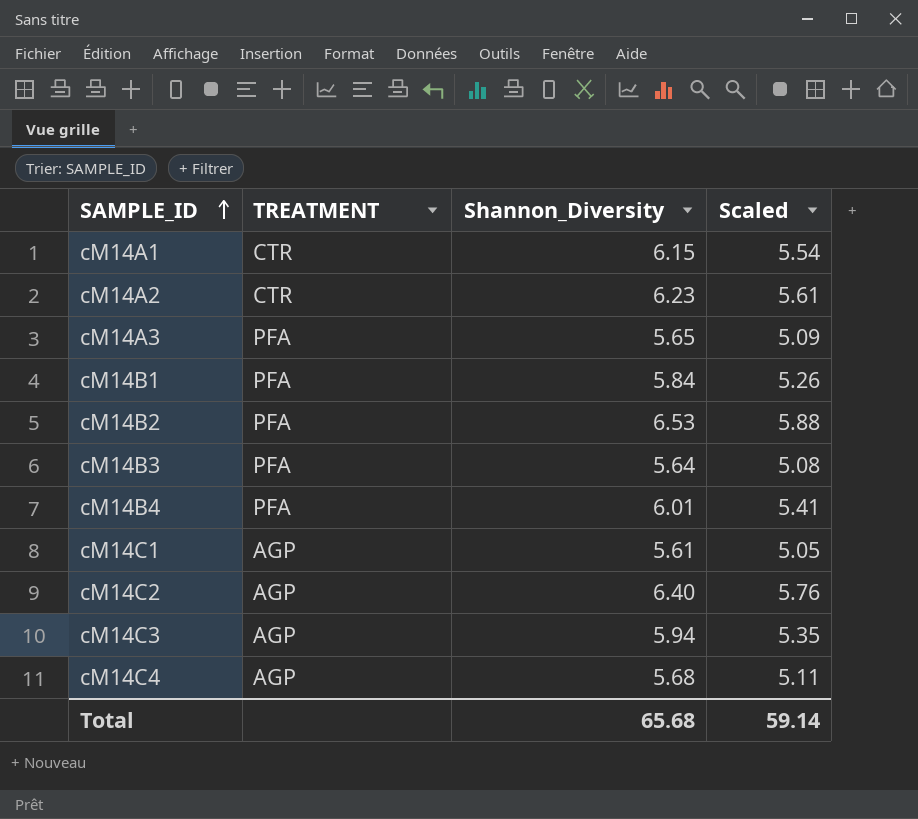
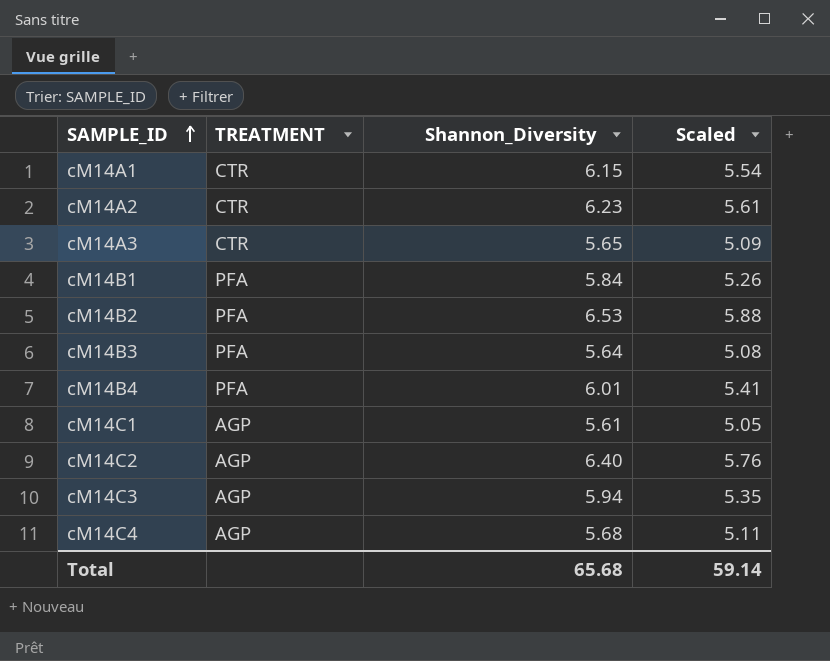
cM14A3 | TREATMENT: PFA -> CTR

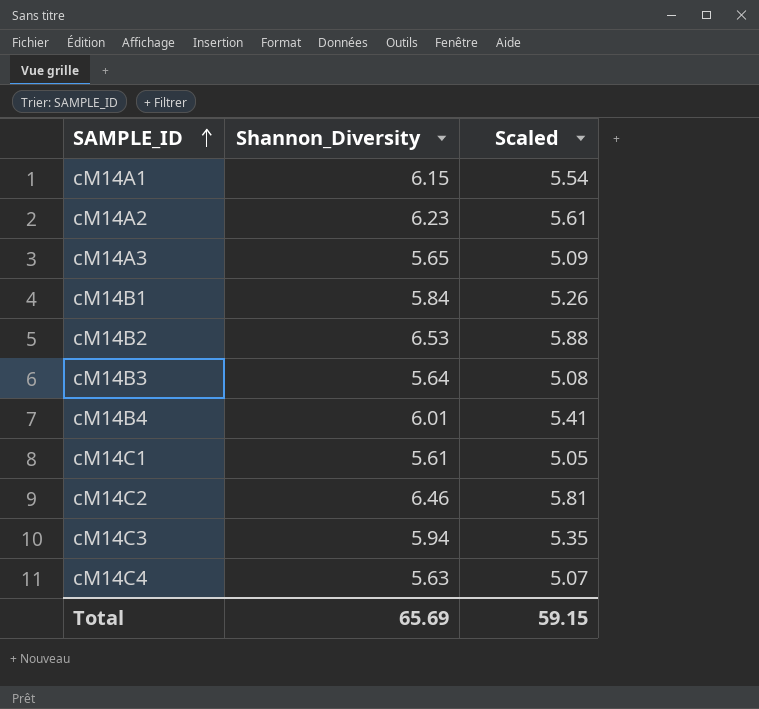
column TREATMENT | position: 2 -> none
cM14C2 | Shannon_Diversity: 6.40 -> 6.46
cM14C2 | Scaled: 5.76 -> 5.81
cM14C4 | Shannon_Diversity: 5.68 -> 5.63
cM14C4 | Scaled: 5.11 -> 5.07
Total | Shannon_Diversity: 65.68 -> 65.69
Total | Scaled: 59.14 -> 59.15

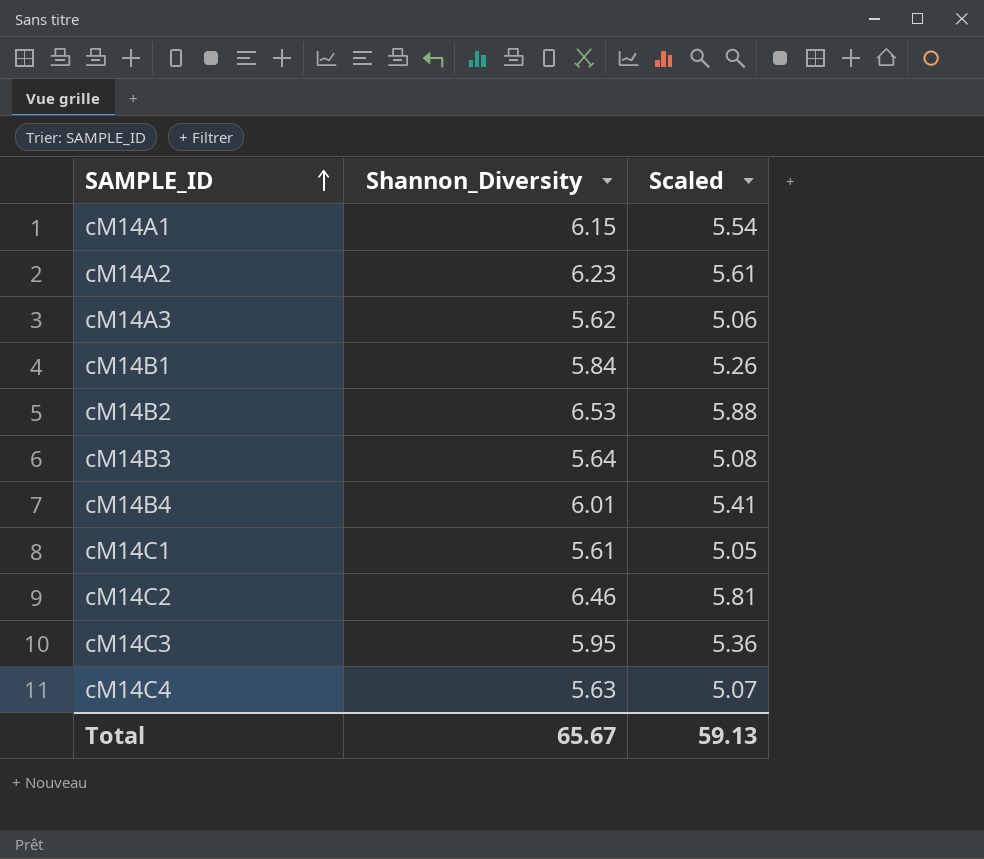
cM14A3 | Shannon_Diversity: 5.65 -> 5.62
cM14A3 | Scaled: 5.09 -> 5.06
cM14C3 | Shannon_Diversity: 5.94 -> 5.95
cM14C3 | Scaled: 5.35 -> 5.36
Total | Shannon_Diversity: 65.69 -> 65.67
Total | Scaled: 59.15 -> 59.13

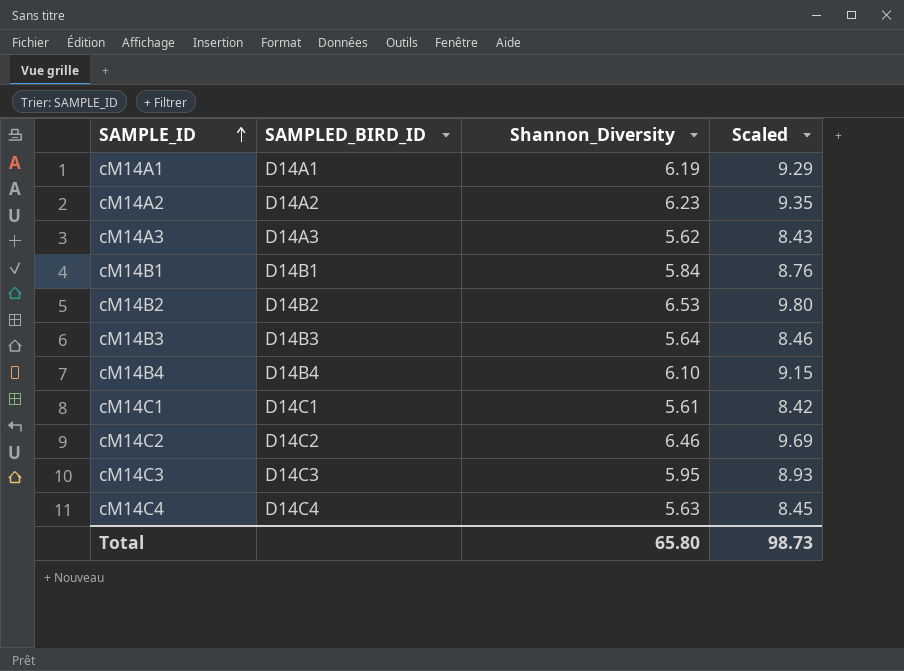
column SAMPLED_BIRD_ID | position: none -> 2
column Scaled | formula: [Shannon_Diversity] * 0.9 -> [Shannon_Diversity] * 1.5
cM14A1 | Shannon_Diversity: 6.15 -> 6.19
cM14B4 | Shannon_Diversity: 6.01 -> 6.10
Total | Shannon_Diversity: 65.67 -> 65.80
Total | Scaled: 59.13 -> 98.73

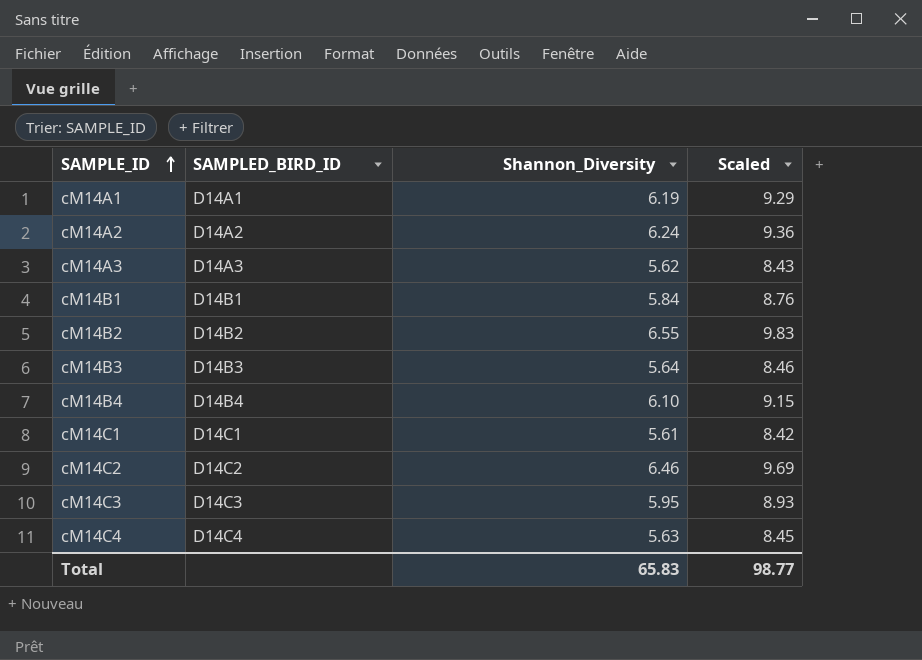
cM14A2 | Shannon_Diversity: 6.23 -> 6.24
cM14A2 | Scaled: 9.35 -> 9.36
cM14B2 | Shannon_Diversity: 6.53 -> 6.55
cM14B2 | Scaled: 9.80 -> 9.83
Total | Shannon_Diversity: 65.80 -> 65.83
Total | Scaled: 98.73 -> 98.77

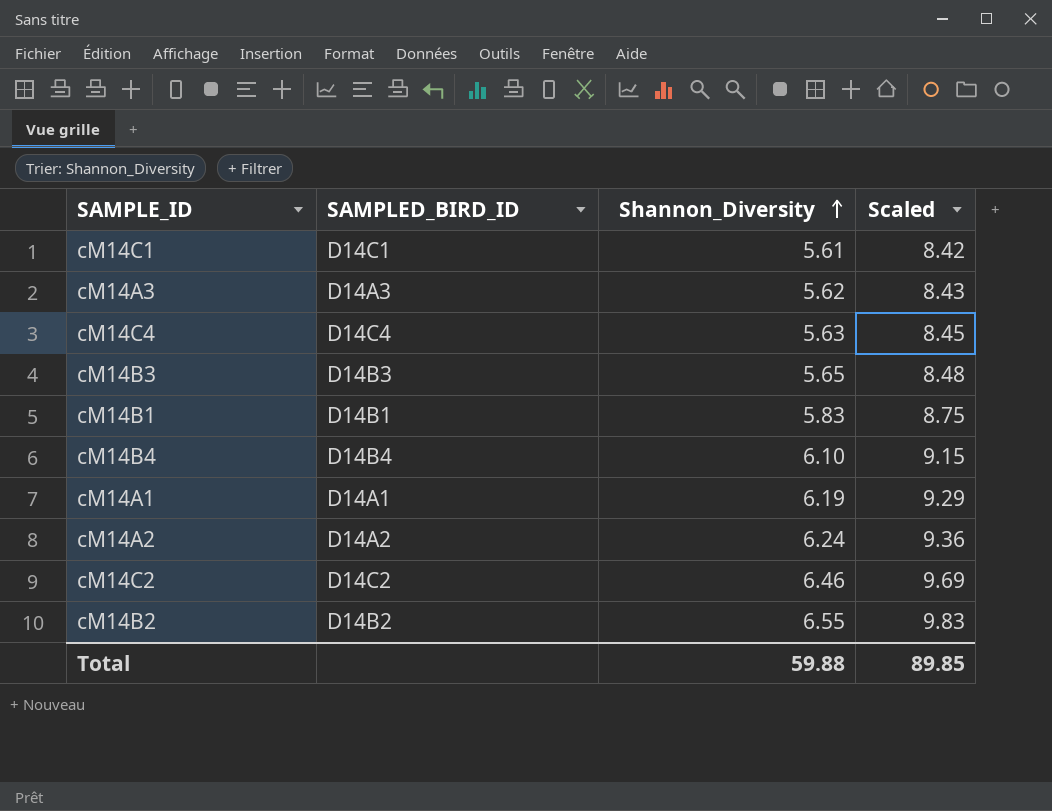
row order: SAMPLE_ID ascending -> Shannon_Diversity ascending
row cM14C3: D14C3 | 5.95 | 8.93 -> none
cM14B3 | Shannon_Diversity: 5.64 -> 5.65
cM14B3 | Scaled: 8.46 -> 8.48
cM14B1 | Shannon_Diversity: 5.84 -> 5.83
cM14B1 | Scaled: 8.76 -> 8.75
Total | Shannon_Diversity: 65.83 -> 59.88
Total | Scaled: 98.77 -> 89.85

